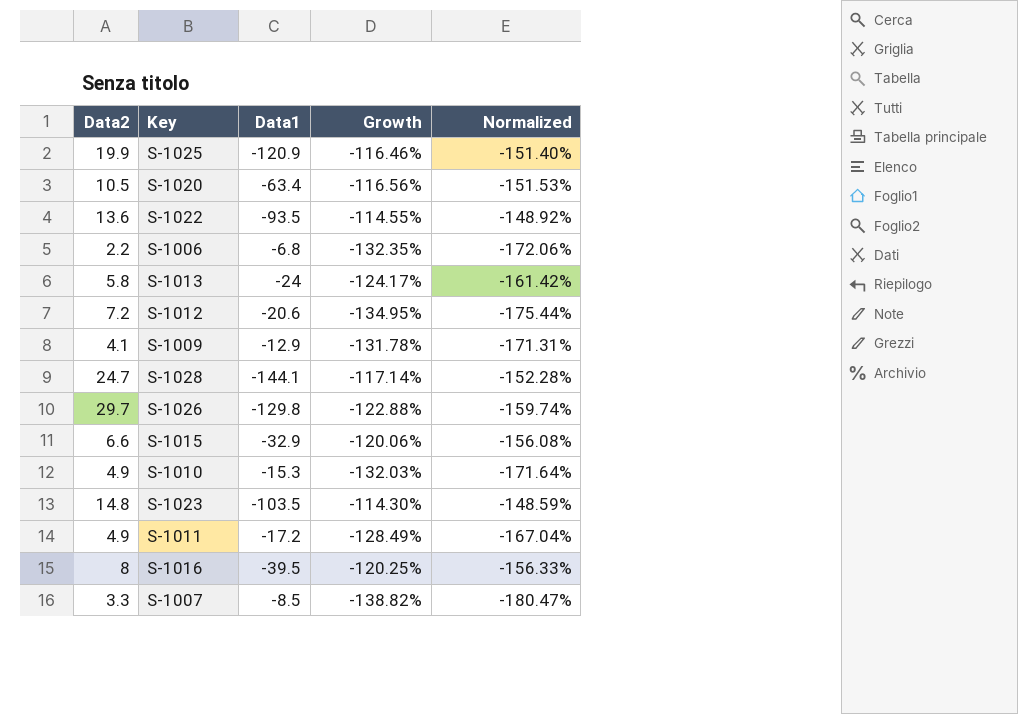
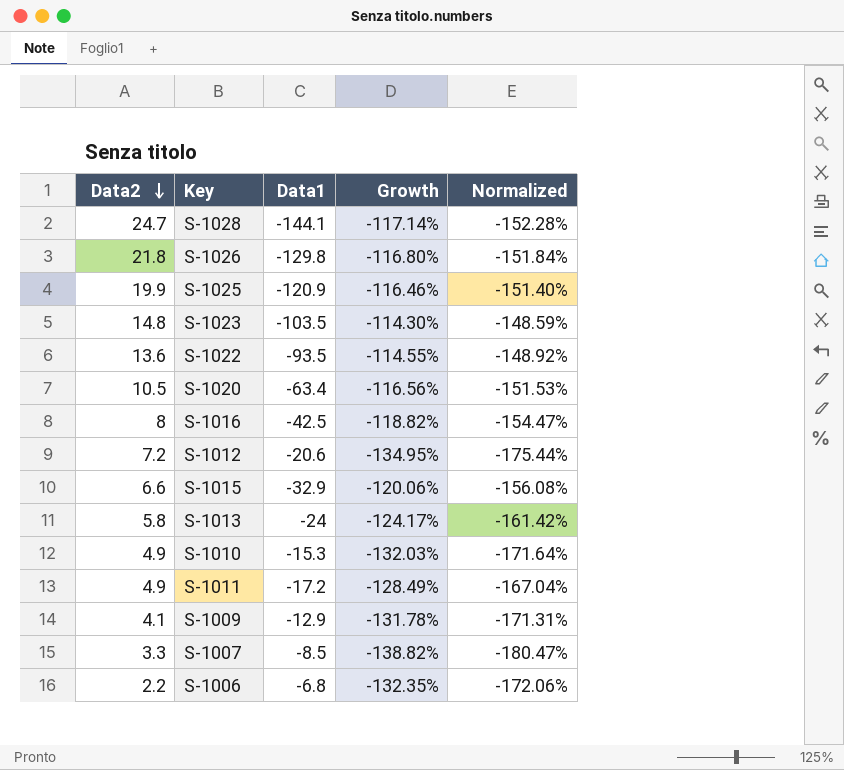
row order: none -> Data2 descending
S-1026 | Data2: 29.7 -> 21.8
S-1026 | Growth: -122.88% -> -116.80%
S-1026 | Normalized: -159.74% -> -151.84%
S-1016 | Data1: -39.5 -> -42.5
S-1016 | Growth: -120.25% -> -118.82%
S-1016 | Normalized: -156.33% -> -154.47%

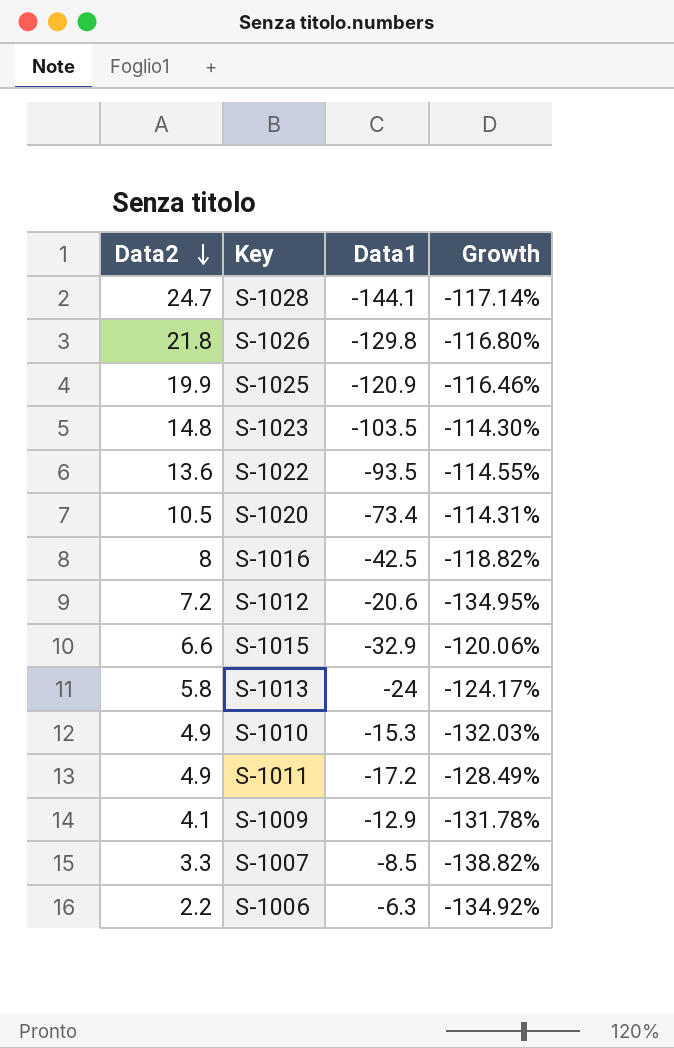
column Normalized | formula: [Growth] * 1.3 -> none
S-1020 | Data1: -63.4 -> -73.4
S-1020 | Growth: -116.56% -> -114.31%
S-1006 | Data1: -6.8 -> -6.3
S-1006 | Growth: -132.35% -> -134.92%

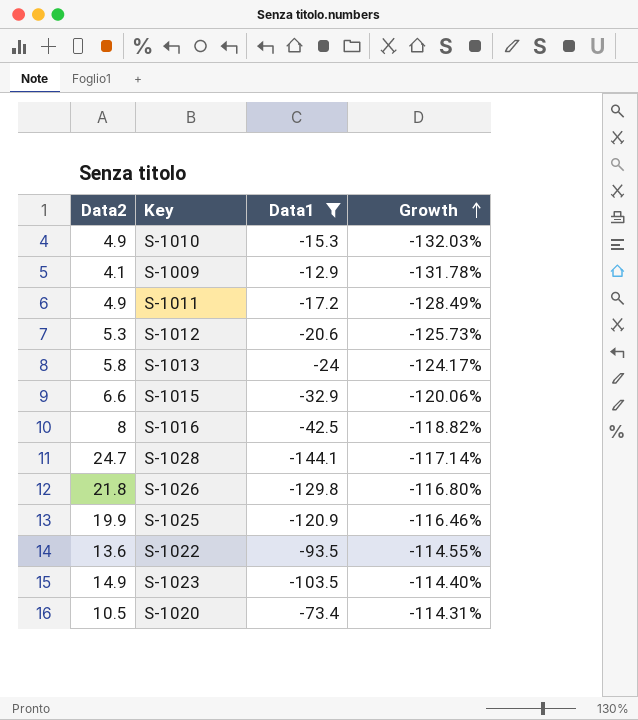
filter: none -> Data1 <= -12.9
row order: Data2 descending -> Growth ascending
S-1012 | Data2: 7.2 -> 5.3
S-1012 | Growth: -134.95% -> -125.73%
S-1023 | Data2: 14.8 -> 14.9
S-1023 | Growth: -114.30% -> -114.40%

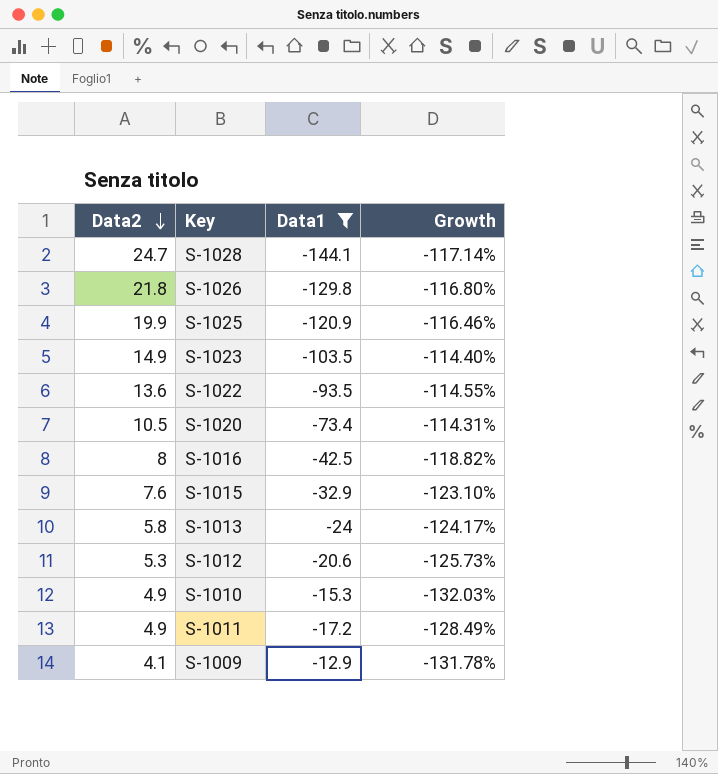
row order: Growth ascending -> Data2 descending
S-1015 | Data2: 6.6 -> 7.6
S-1015 | Growth: -120.06% -> -123.10%

